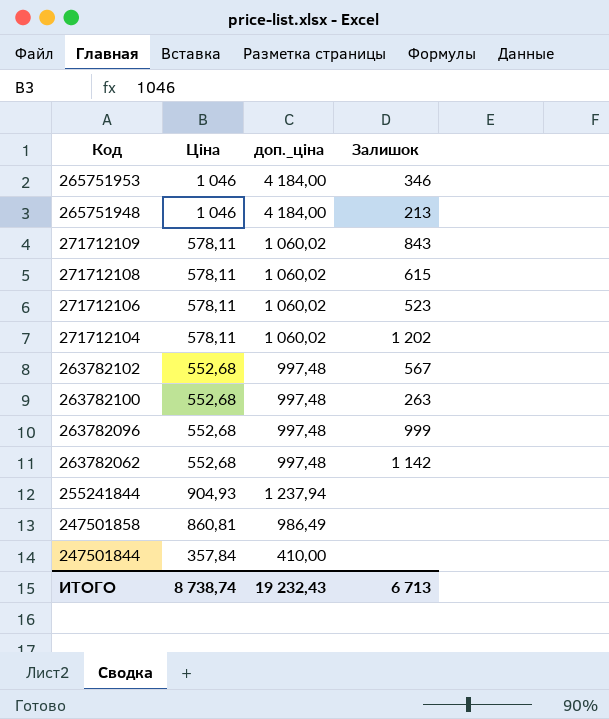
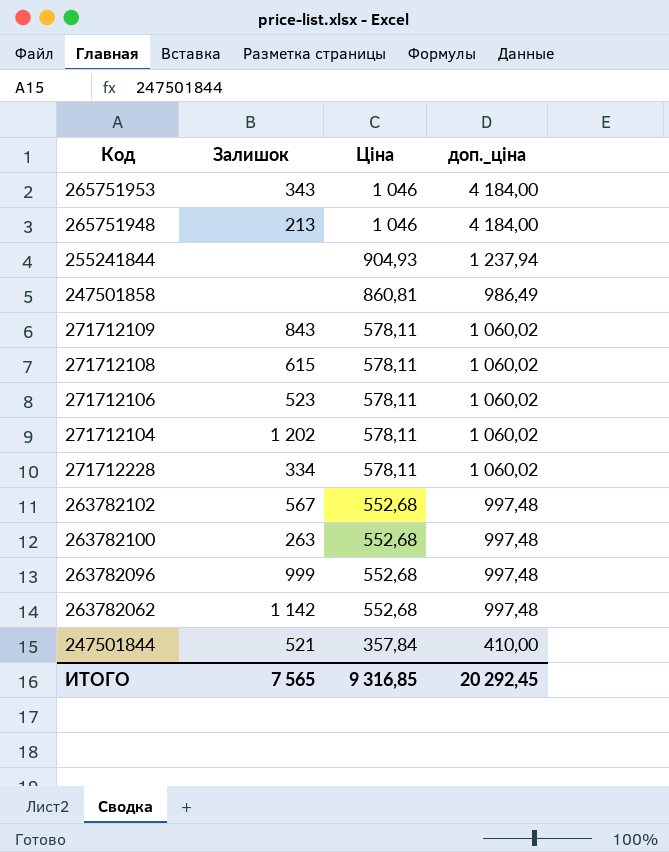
row order: none -> Ціна descending
column Залишок | position: 4 -> 2
265751953 | Залишок: 346 -> 343
row 271712228: none -> 334 | 578,11 | 1 060,02
247501844 | Залишок: none -> 521
ИТОГО | Залишок: 6 713 -> 7 565
ИТОГО | Ціна: 8 738,74 -> 9 316,85
ИТОГО | доп._ціна: 19 232,43 -> 20 292,45

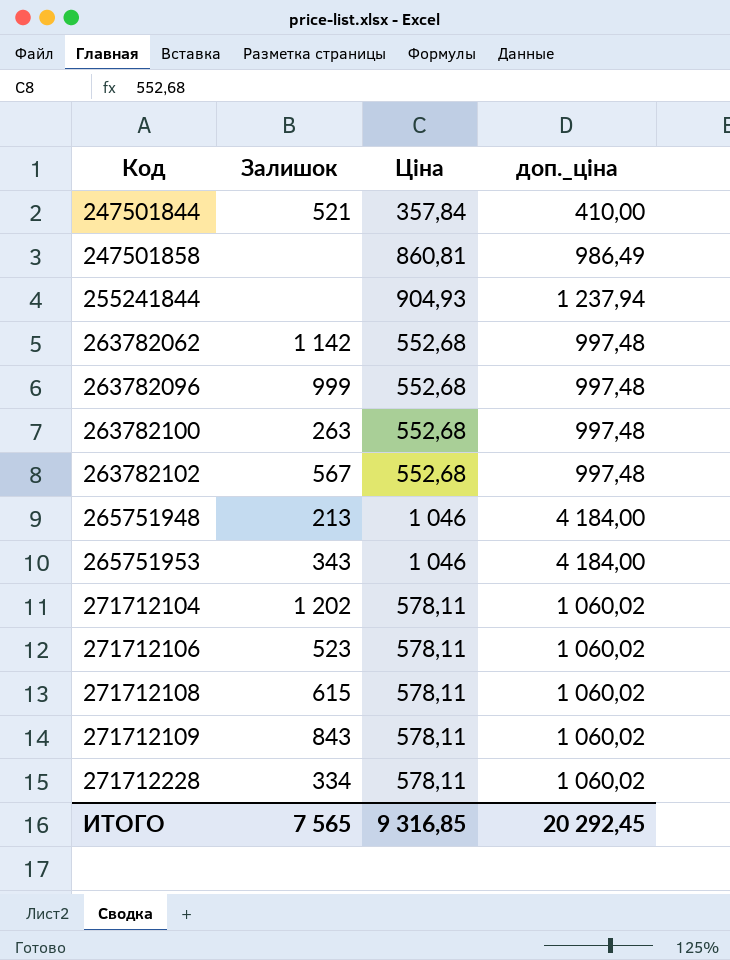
row order: Ціна descending -> Код ascending

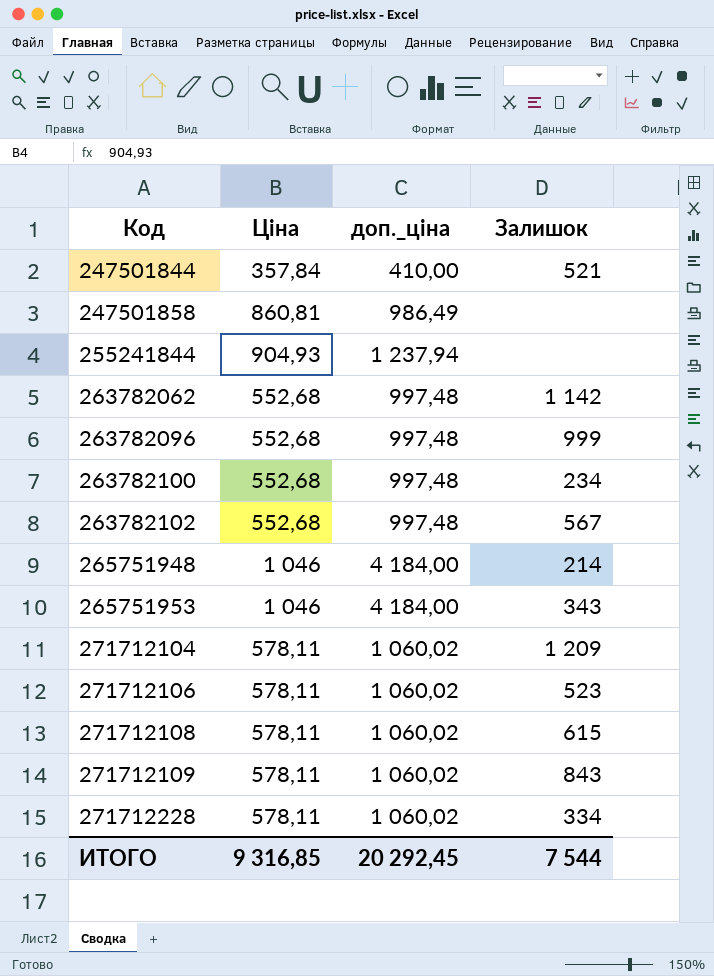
column Залишок | position: 2 -> 4
263782100 | Залишок: 263 -> 234
265751948 | Залишок: 213 -> 214
271712104 | Залишок: 1 202 -> 1 209
ИТОГО | Залишок: 7 565 -> 7 544

